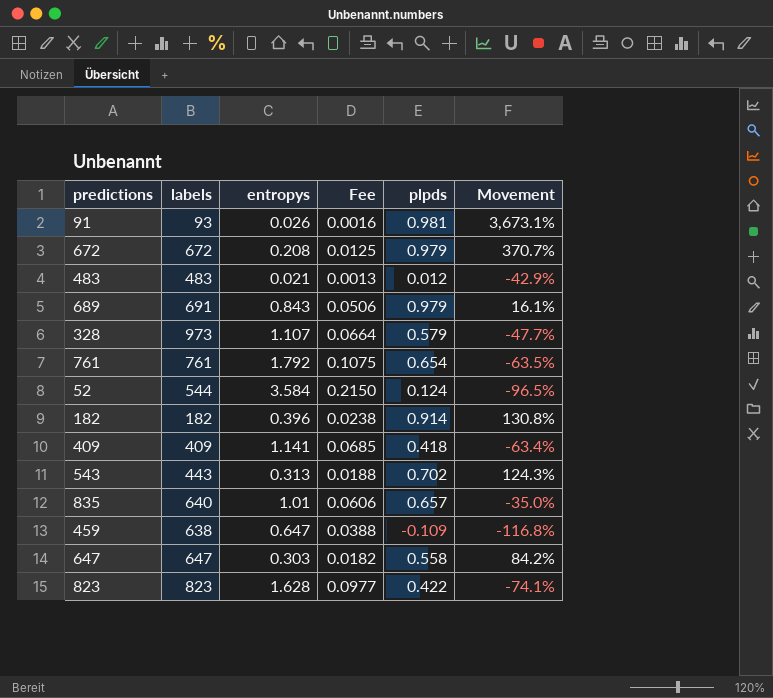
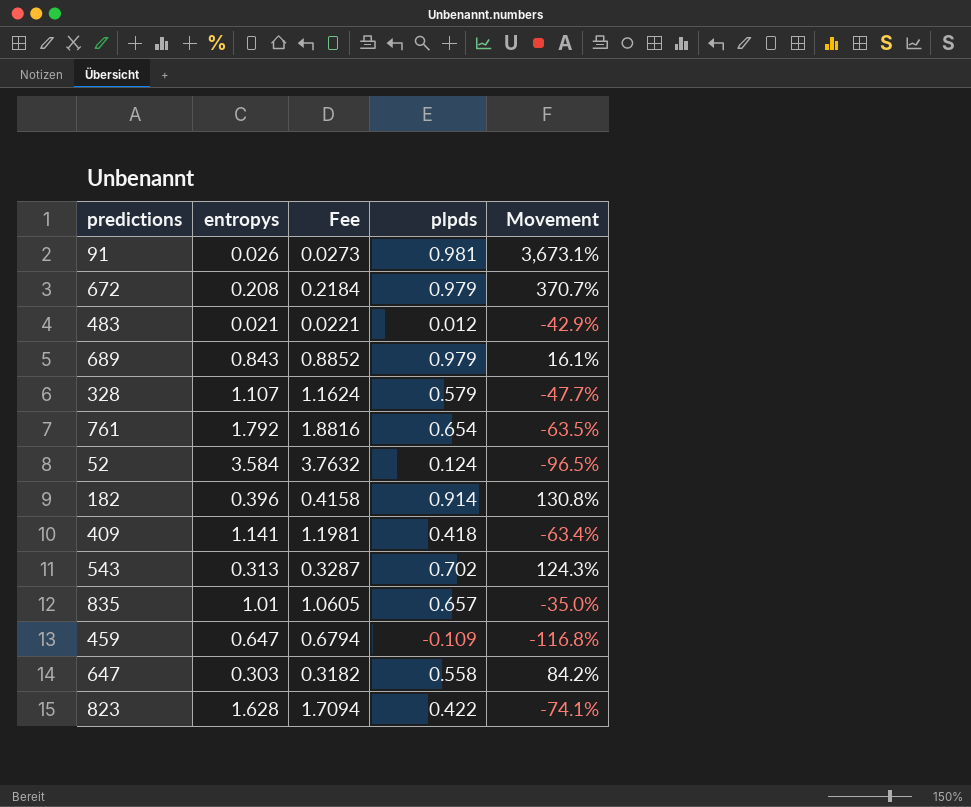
column labels | position: 2 -> none
column Fee | formula: [entropys] * 0.06 -> [entropys] * 1.05

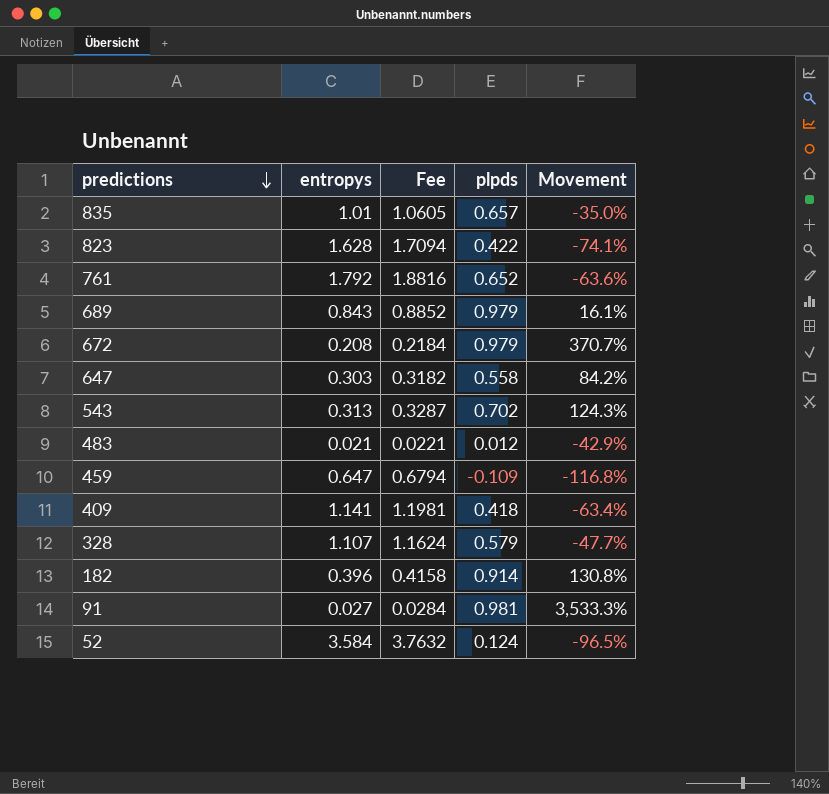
row order: none -> predictions descending
761 | plpds: 0.654 -> 0.652
761 | Movement: -63.5% -> -63.6%
91 | entropys: 0.026 -> 0.027
91 | Fee: 0.0273 -> 0.0284
91 | Movement: 3,673.1% -> 3,533.3%

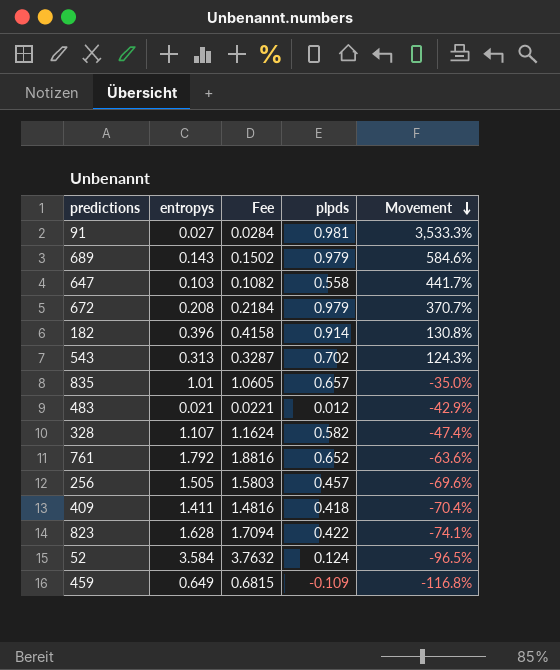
row order: predictions descending -> Movement descending
689 | entropys: 0.843 -> 0.143
689 | Fee: 0.8852 -> 0.1502
689 | Movement: 16.1% -> 584.6%
647 | entropys: 0.303 -> 0.103
647 | Fee: 0.3182 -> 0.1082
647 | Movement: 84.2% -> 441.7%
328 | plpds: 0.579 -> 0.582
328 | Movement: -47.7% -> -47.4%
row 256: none -> 1.505 | 1.5803 | 0.457 | -69.6%
409 | entropys: 1.141 -> 1.411
409 | Fee: 1.1981 -> 1.4816
409 | Movement: -63.4% -> -70.4%
459 | entropys: 0.647 -> 0.649
459 | Fee: 0.6794 -> 0.6815

